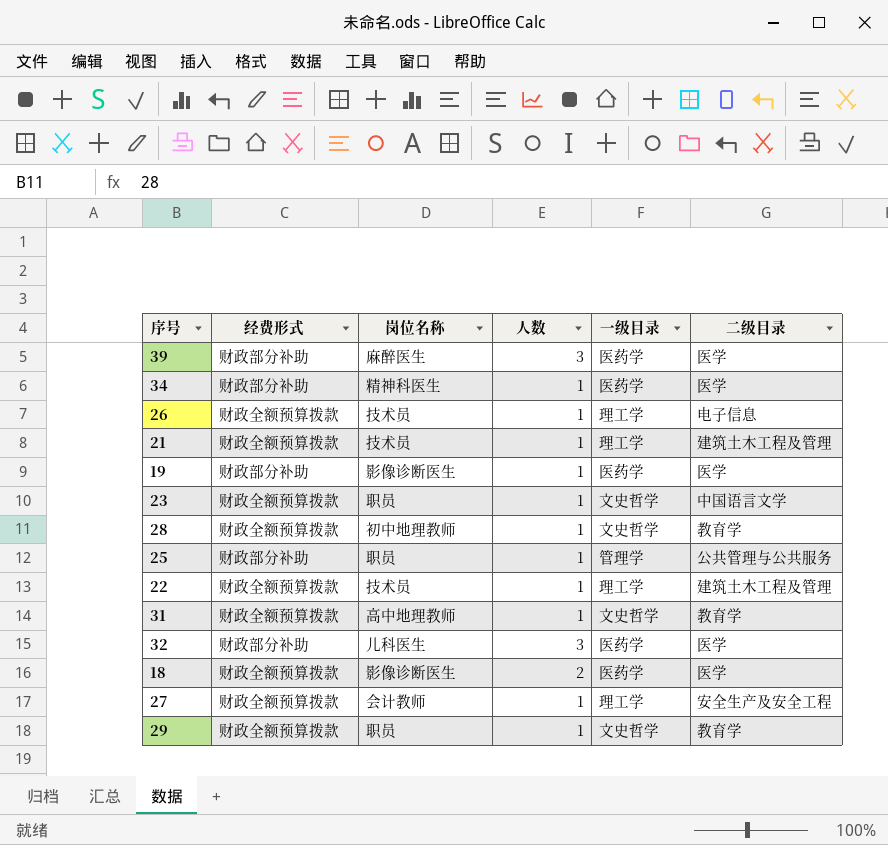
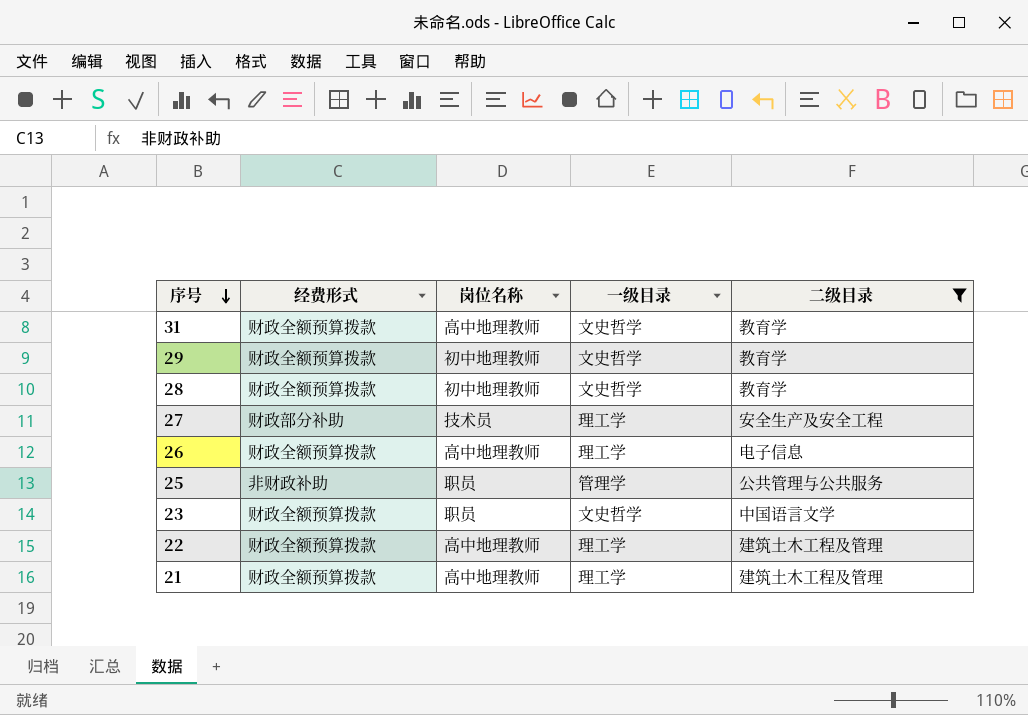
filter: none -> 二级目录 != 医学
row order: none -> 序号 descending
column 人数 | position: 4 -> none
29 | 岗位名称: 职员 -> 初中地理教师
27 | 经费形式: 财政全额预算拨款 -> 财政部分补助
27 | 岗位名称: 会计教师 -> 技术员
26 | 岗位名称: 技术员 -> 高中地理教师
25 | 经费形式: 财政部分补助 -> 非财政补助
22 | 岗位名称: 技术员 -> 高中地理教师
21 | 岗位名称: 技术员 -> 高中地理教师

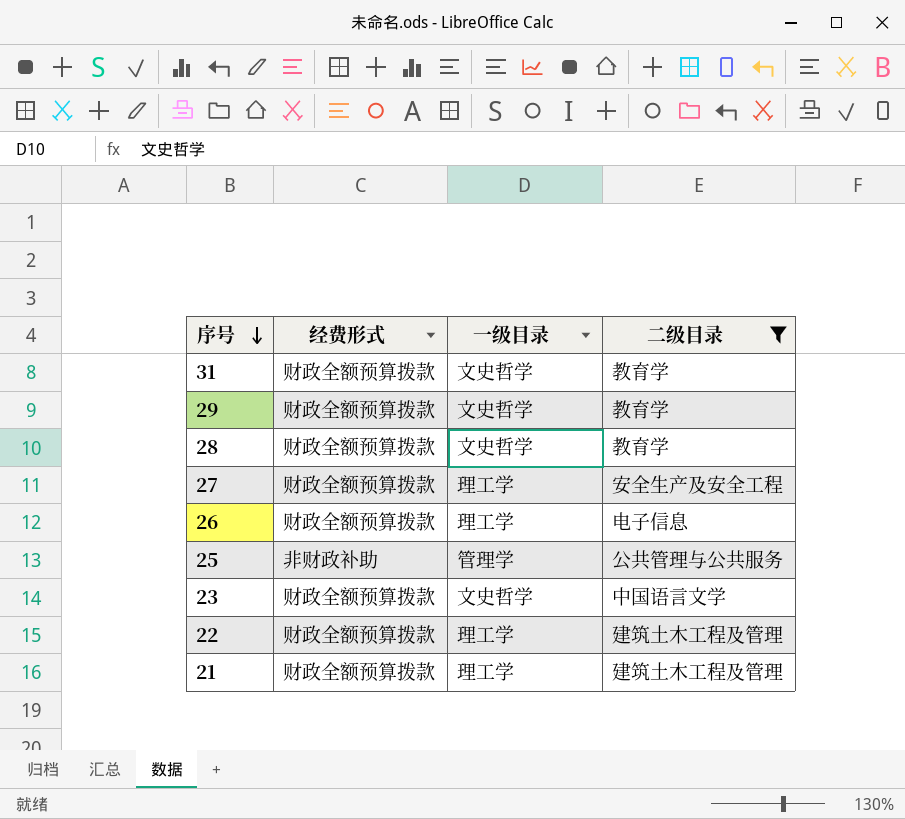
column 岗位名称 | position: 3 -> none
27 | 经费形式: 财政部分补助 -> 财政全额预算拨款

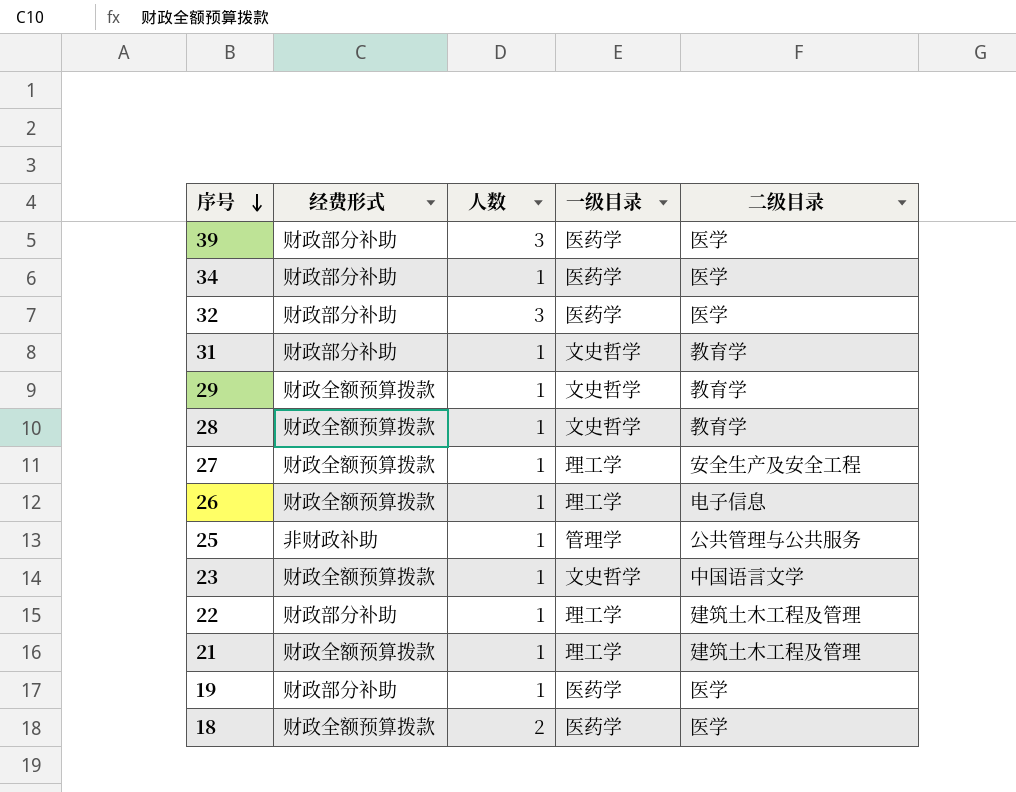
filter: 二级目录 != 医学 -> none
column 人数 | position: none -> 3
31 | 经费形式: 财政全额预算拨款 -> 财政部分补助
22 | 经费形式: 财政全额预算拨款 -> 财政部分补助

